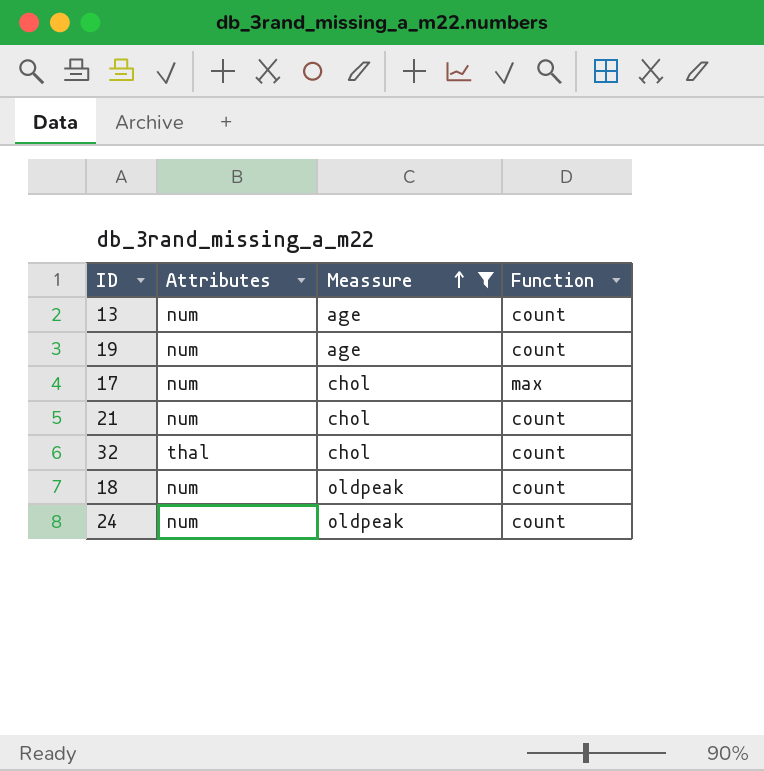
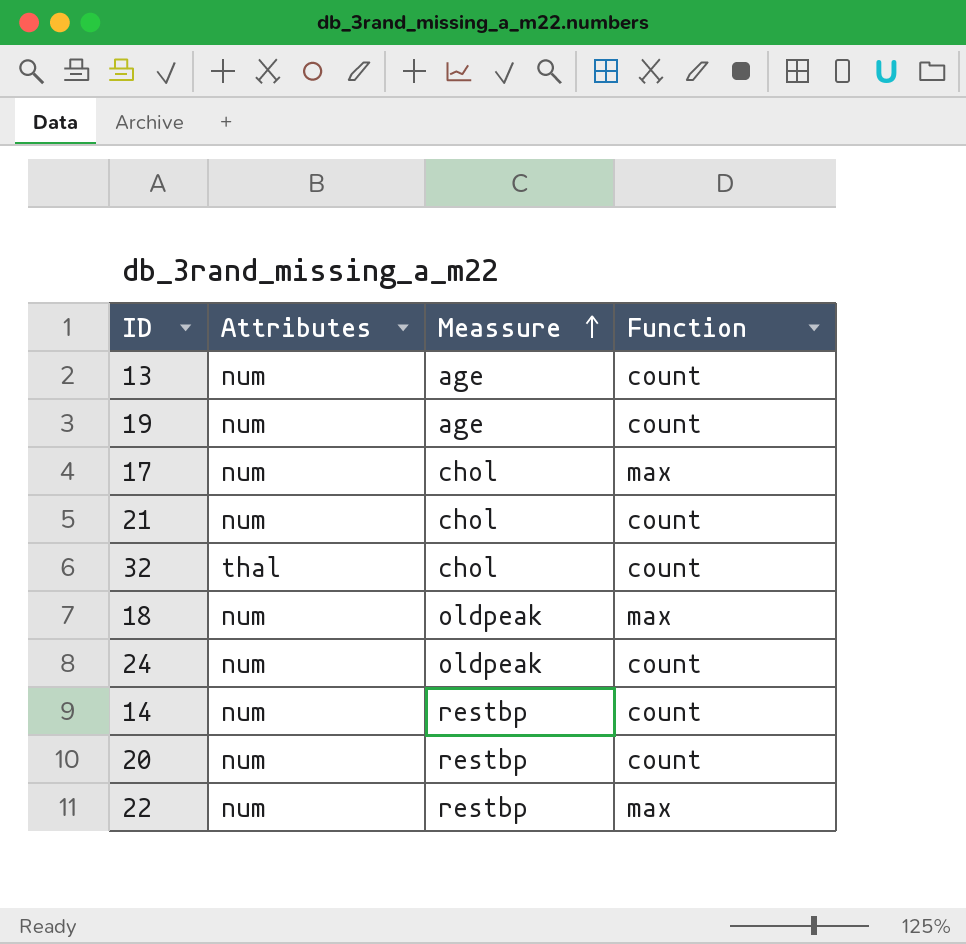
filter: Meassure != restbp -> none
18 | Function: count -> max

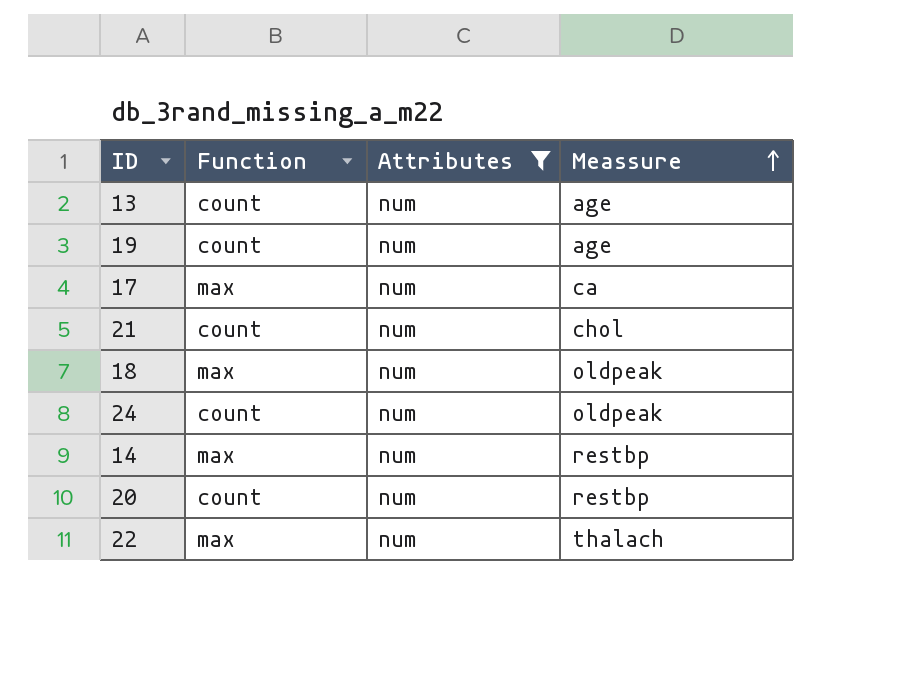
filter: none -> Attributes = num
column Function | position: 4 -> 2
17 | Meassure: chol -> ca
14 | Function: count -> max
22 | Meassure: restbp -> thalach

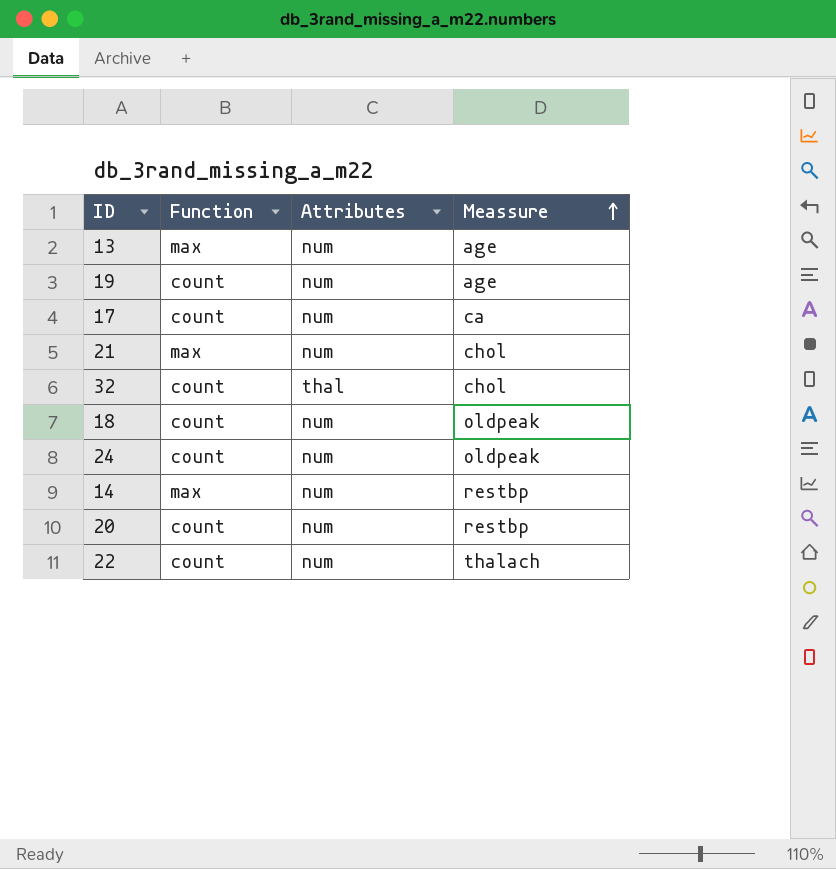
filter: Attributes = num -> none
13 | Function: count -> max
17 | Function: max -> count
21 | Function: count -> max
18 | Function: max -> count
22 | Function: max -> count

